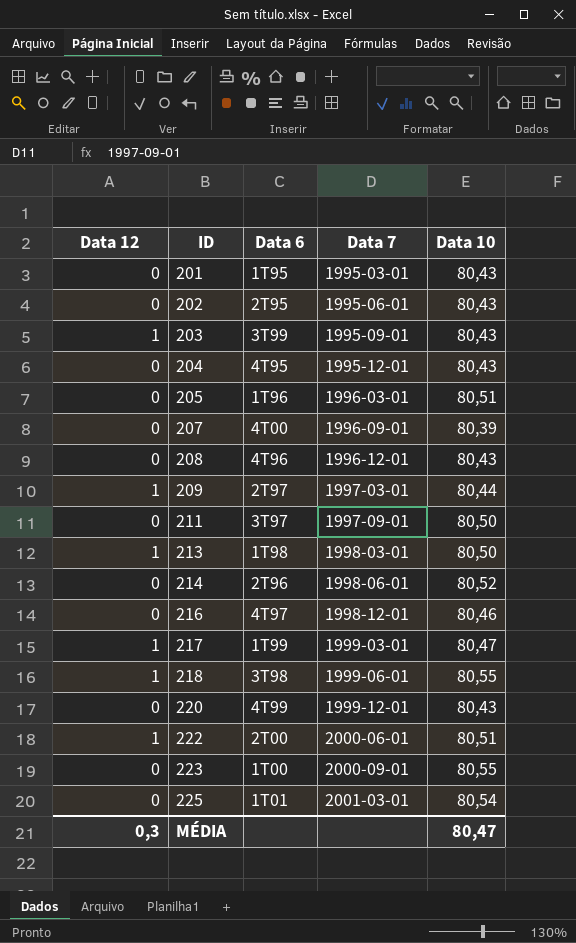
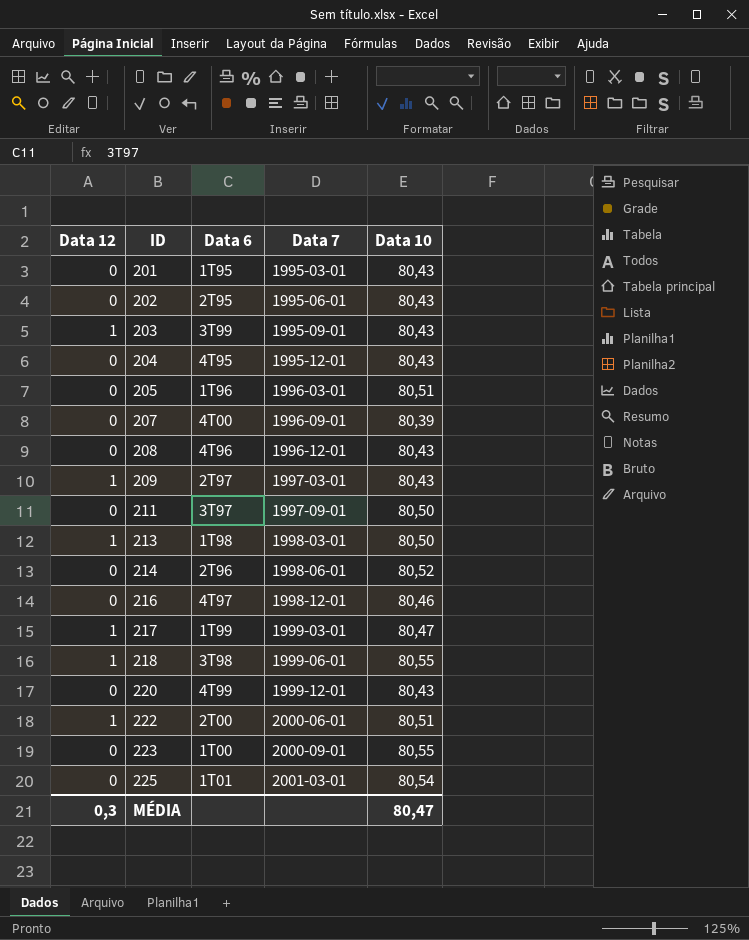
209 | Data 10: 80,44 -> 80,43

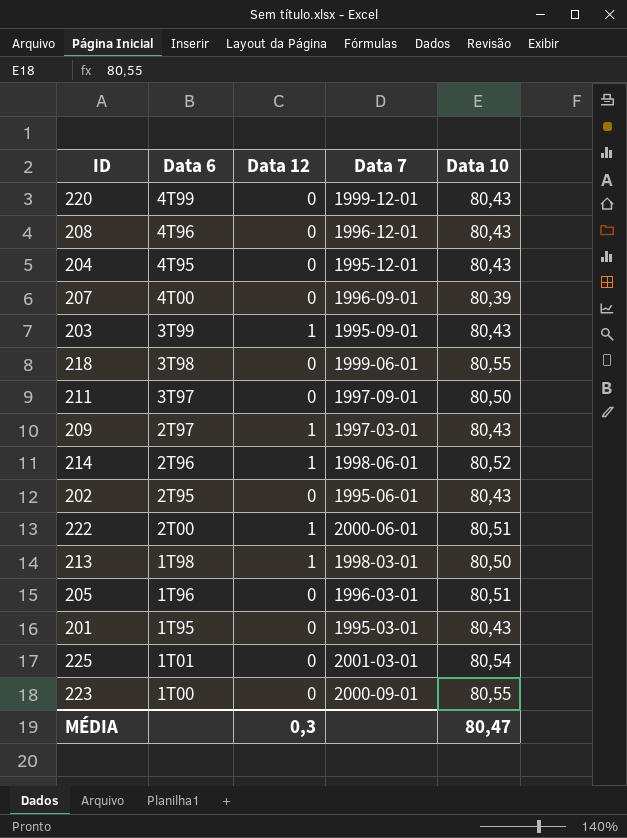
row order: ID ascending -> Data 6 descending
column Data 12 | position: 1 -> 3
row 216: 0 | 4T97 | 1998-12-01 | 80,46 -> none
row 217: 1 | 1T99 | 1999-03-01 | 80,47 -> none
218 | Data 12: 1 -> 0
214 | Data 12: 0 -> 1

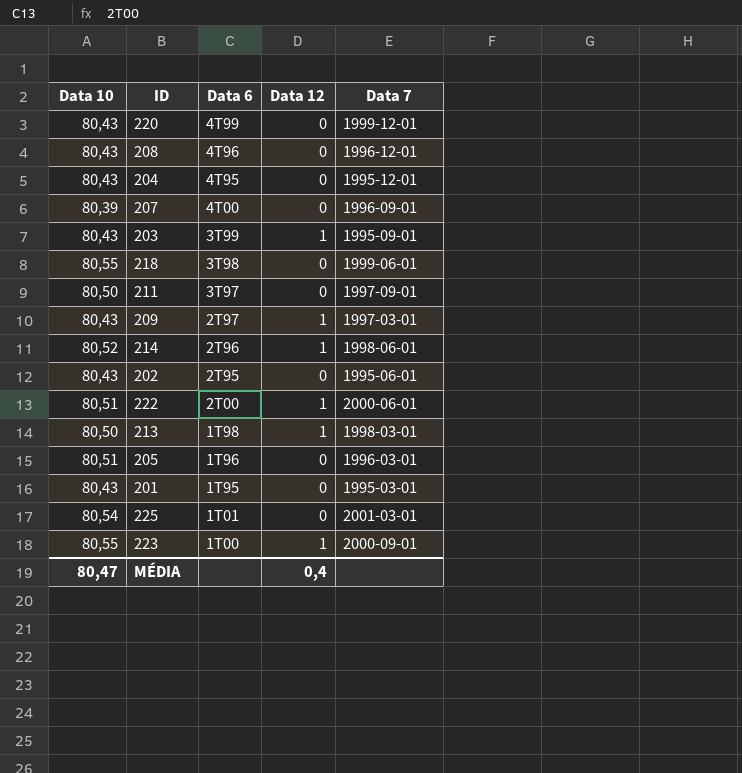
column Data 10 | position: 5 -> 1
223 | Data 12: 0 -> 1
MÉDIA | Data 12: 0,3 -> 0,4

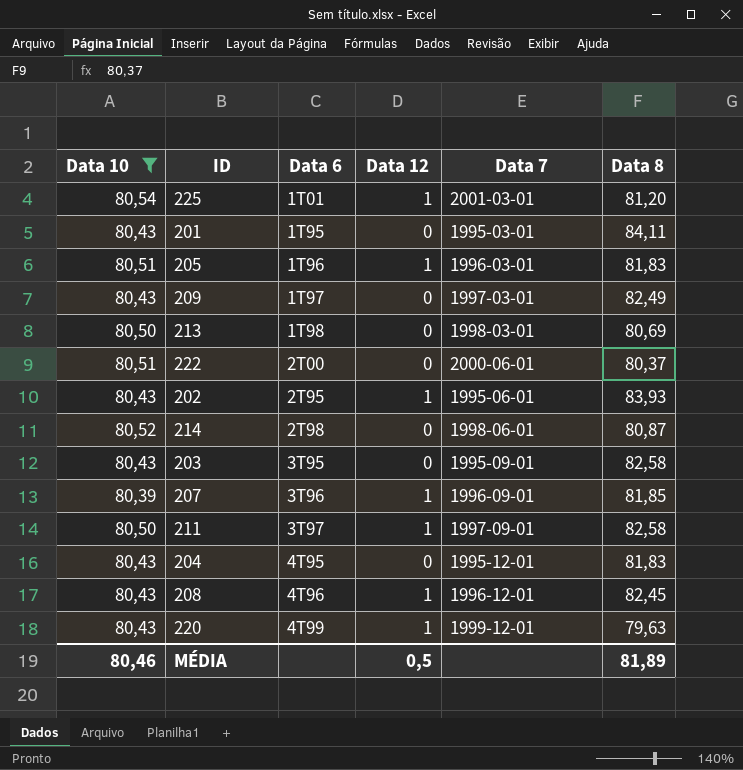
filter: none -> Data 10 != 80,55
row order: Data 6 descending -> Data 6 ascending
column Data 8 | position: none -> 6
225 | Data 12: 0 -> 1
205 | Data 12: 0 -> 1
209 | Data 6: 2T97 -> 1T97
209 | Data 12: 1 -> 0
213 | Data 12: 1 -> 0
222 | Data 12: 1 -> 0
202 | Data 12: 0 -> 1
214 | Data 6: 2T96 -> 2T98
214 | Data 12: 1 -> 0
203 | Data 6: 3T99 -> 3T95
203 | Data 12: 1 -> 0
207 | Data 6: 4T00 -> 3T96
207 | Data 12: 0 -> 1
211 | Data 12: 0 -> 1
208 | Data 12: 0 -> 1
220 | Data 12: 0 -> 1
MÉDIA | Data 10: 80,47 -> 80,46
MÉDIA | Data 12: 0,4 -> 0,5

